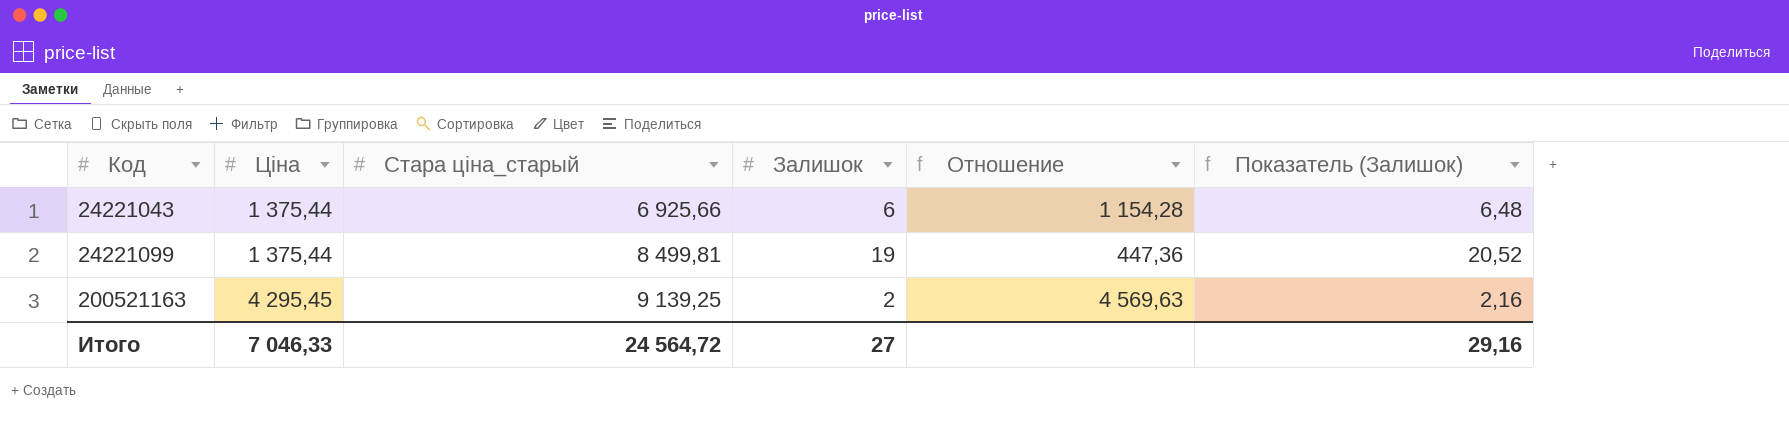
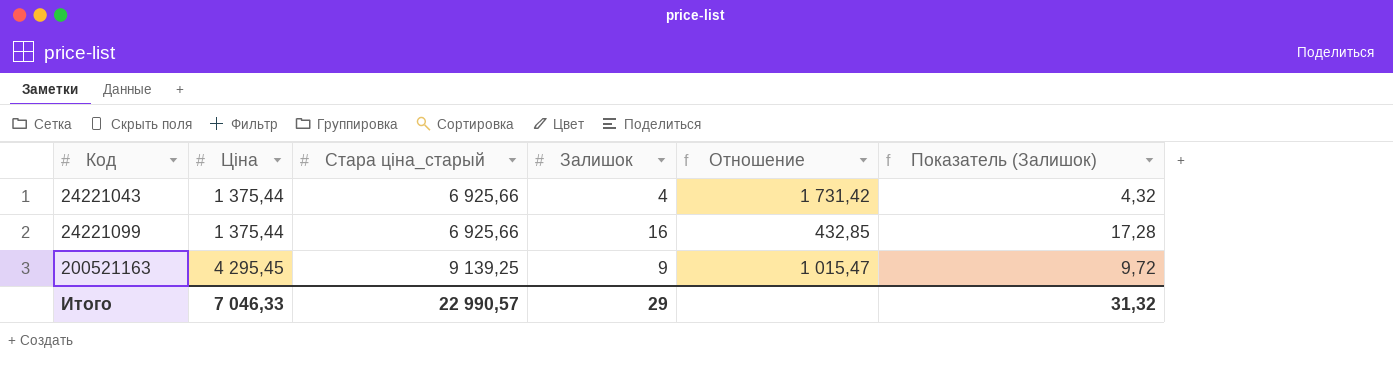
24221043 | Залишок: 6 -> 4
24221043 | Отношение: 1 154,28 -> 1 731,42
24221043 | Показатель (Залишок): 6,48 -> 4,32
24221099 | Стара ціна_старый: 8 499,81 -> 6 925,66
24221099 | Залишок: 19 -> 16
24221099 | Отношение: 447,36 -> 432,85
24221099 | Показатель (Залишок): 20,52 -> 17,28
200521163 | Залишок: 2 -> 9
200521163 | Отношение: 4 569,63 -> 1 015,47
200521163 | Показатель (Залишок): 2,16 -> 9,72
Итого | Стара ціна_старый: 24 564,72 -> 22 990,57
Итого | Залишок: 27 -> 29
Итого | Показатель (Залишок): 29,16 -> 31,32

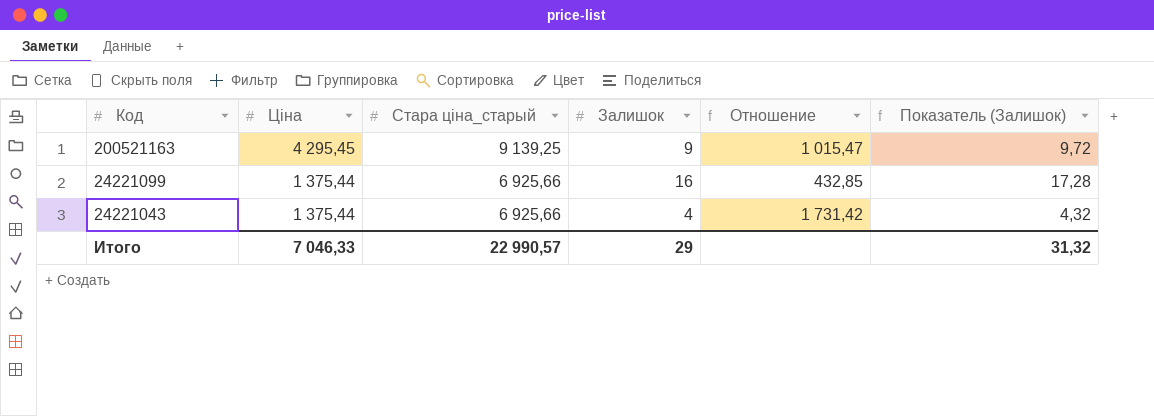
row order: Код ascending -> Код descending

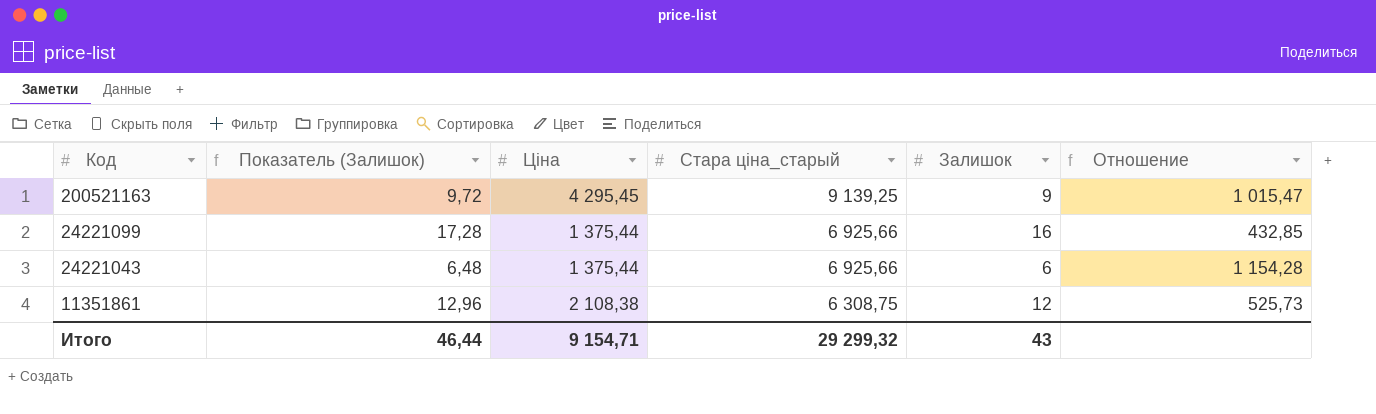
column Показатель (Залишок) | position: 6 -> 2
24221043 | Показатель (Залишок): 4,32 -> 6,48
24221043 | Залишок: 4 -> 6
24221043 | Отношение: 1 731,42 -> 1 154,28
row 11351861: none -> 12,96 | 2 108,38 | 6 308,75 | 12 | 525,73
Итого | Показатель (Залишок): 31,32 -> 46,44
Итого | Ціна: 7 046,33 -> 9 154,71
Итого | Стара ціна_старый: 22 990,57 -> 29 299,32
Итого | Залишок: 29 -> 43

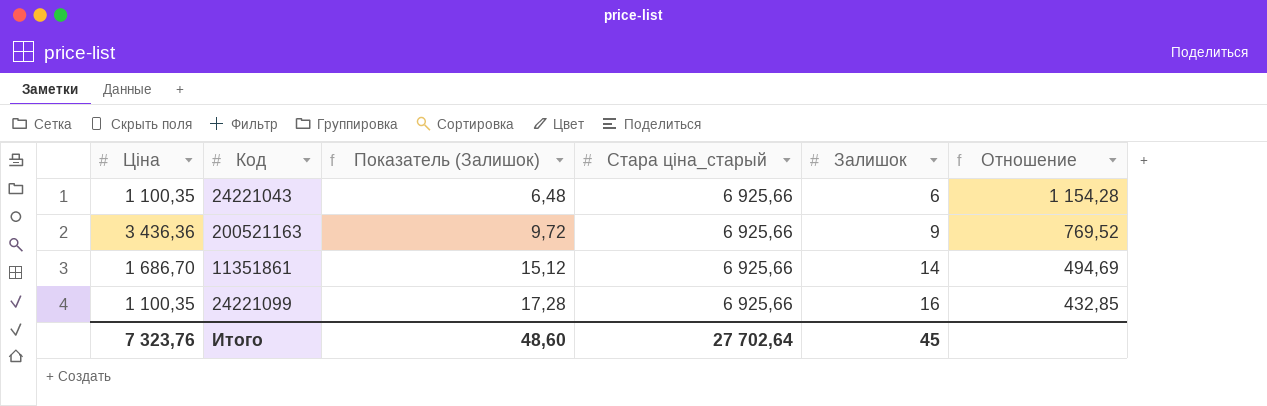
row order: Код descending -> Показатель (Залишок) ascending
column Ціна | position: 3 -> 1
24221043 | Ціна: 1 375,44 -> 1 100,35
200521163 | Ціна: 4 295,45 -> 3 436,36
200521163 | Стара ціна_старый: 9 139,25 -> 6 925,66
200521163 | Отношение: 1 015,47 -> 769,52
11351861 | Ціна: 2 108,38 -> 1 686,70
11351861 | Показатель (Залишок): 12,96 -> 15,12
11351861 | Стара ціна_старый: 6 308,75 -> 6 925,66
11351861 | Залишок: 12 -> 14
11351861 | Отношение: 525,73 -> 494,69
24221099 | Ціна: 1 375,44 -> 1 100,35
Итого | Ціна: 9 154,71 -> 7 323,76
Итого | Показатель (Залишок): 46,44 -> 48,60
Итого | Стара ціна_старый: 29 299,32 -> 27 702,64
Итого | Залишок: 43 -> 45

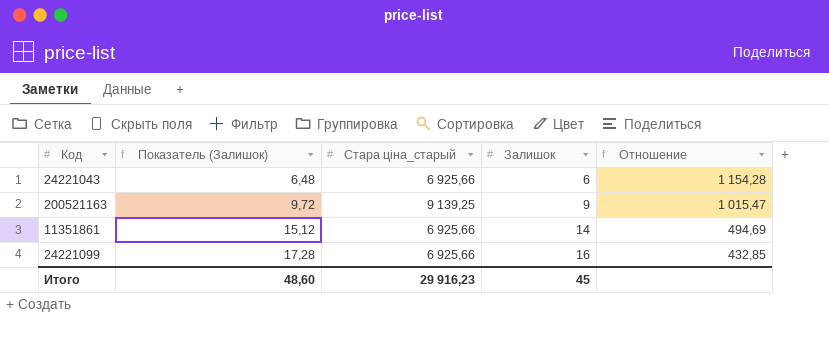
column Ціна | position: 1 -> none
200521163 | Стара ціна_старый: 6 925,66 -> 9 139,25
200521163 | Отношение: 769,52 -> 1 015,47
Итого | Стара ціна_старый: 27 702,64 -> 29 916,23

